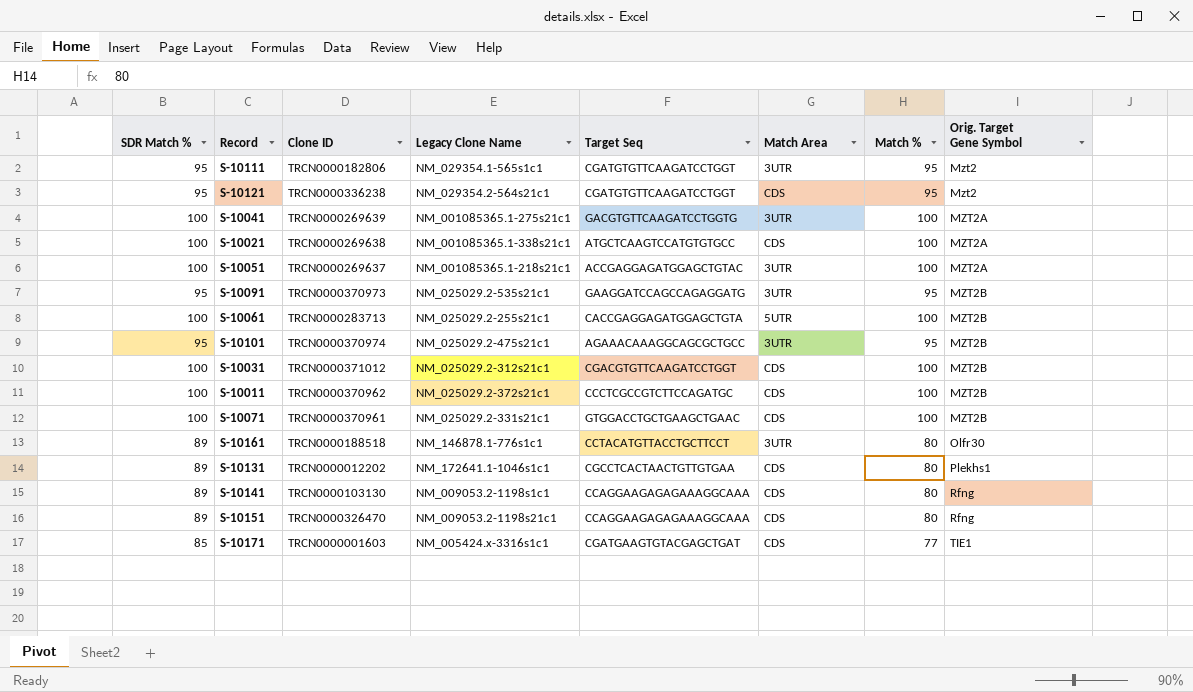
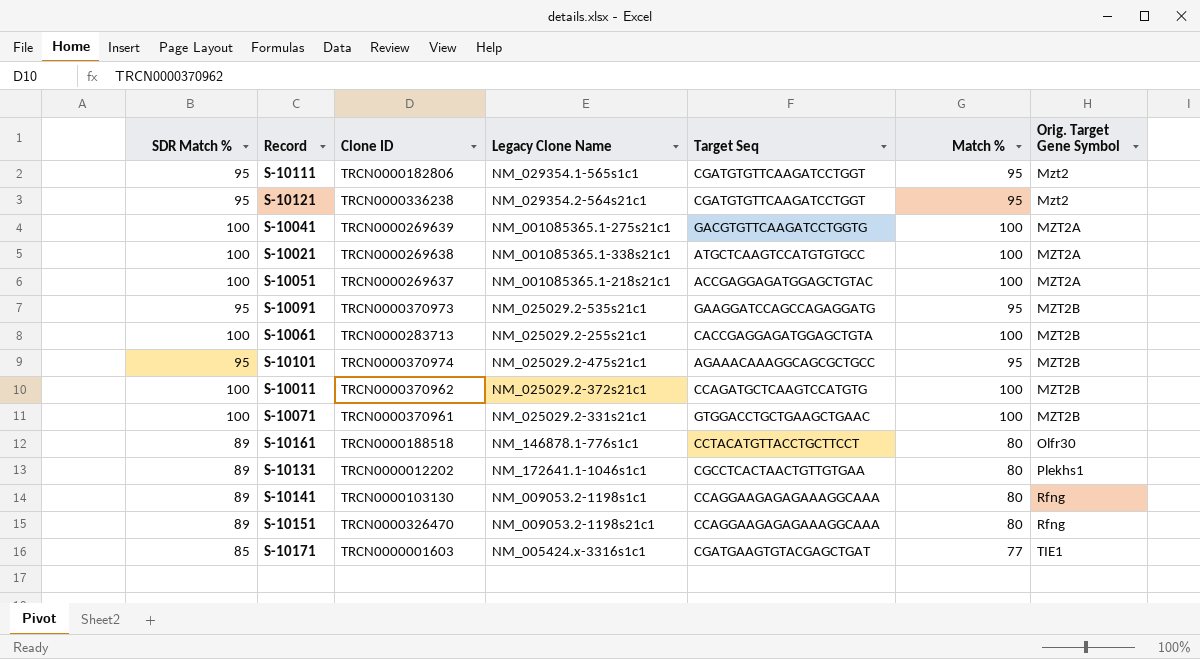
column Match Area | position: 6 -> none
row S-10031: 100 | TRCN0000371012 | NM_025029.2-312s21c1 | CGACGTGTTCAAGATCCTGGT | CDS | 100 | MZT2B -> none
S-10011 | Target Seq: CCCTCGCCGTCTTCCAGATGC -> CCAGATGCTCAAGTCCATGTG

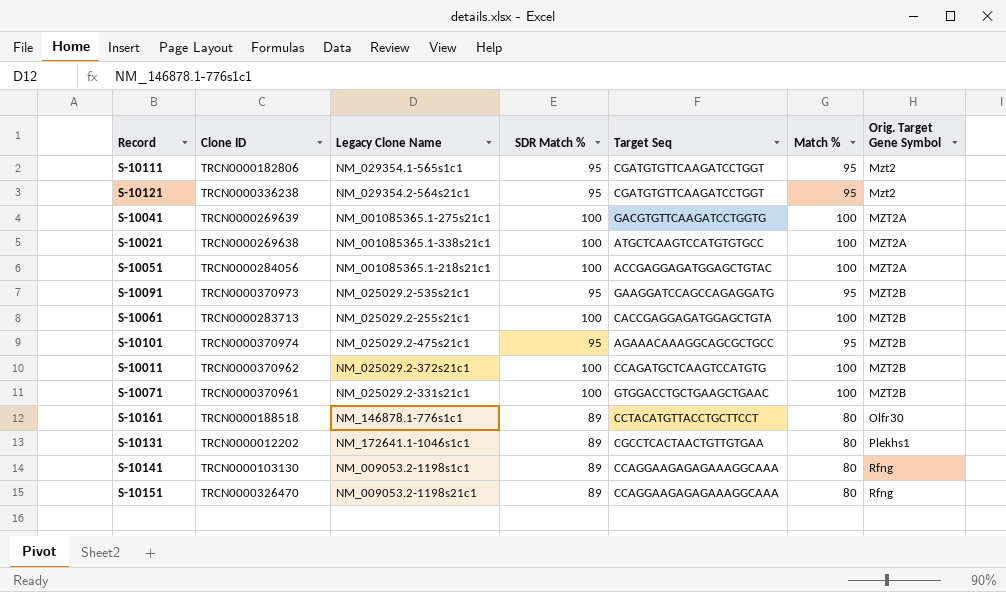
column SDR Match % | position: 1 -> 4
row S-10171: 85 | TRCN0000001603 | NM_005424.x-3316s1c1 | CGATGAAGTGTACGAGCTGAT | 77 | TIE1 -> none
S-10051 | Clone ID: TRCN0000269637 -> TRCN0000284056

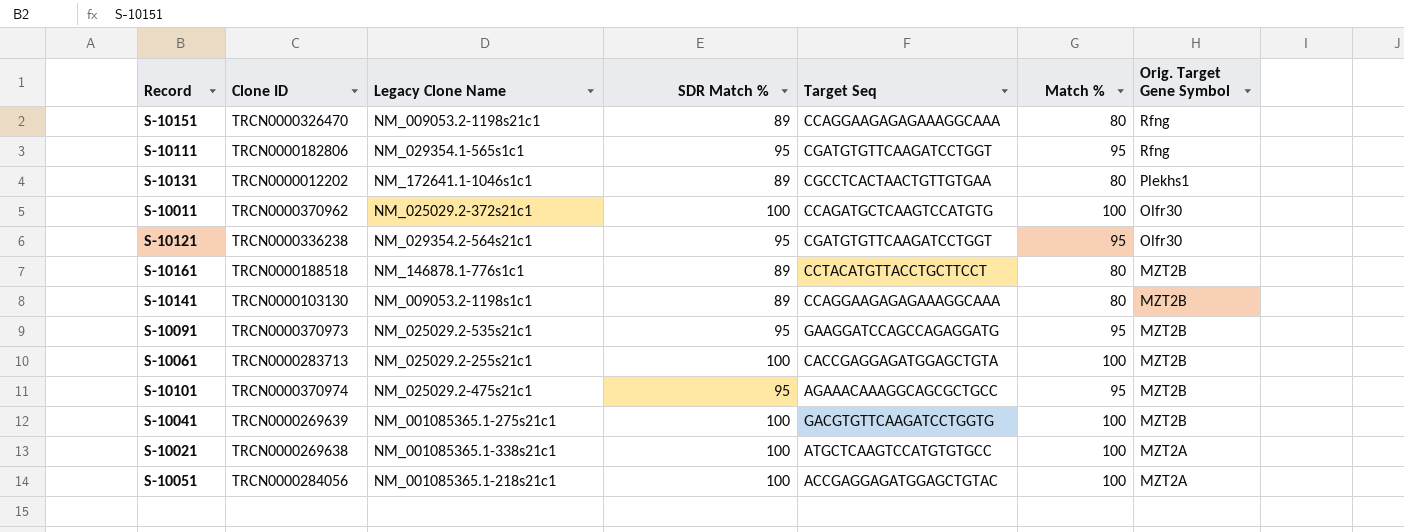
row order: Orig. Target Gene Symbol ascending -> Orig. Target Gene Symbol descending
row S-10071: TRCN0000370961 | NM_025029.2-331s21c1 | 100 | GTGGACCTGCTGAAGCTGAAC | 100 | MZT2B -> none
S-10111 | Orig. Target Gene Symbol: Mzt2 -> Rfng
S-10011 | Orig. Target Gene Symbol: MZT2B -> Olfr30
S-10121 | Orig. Target Gene Symbol: Mzt2 -> Olfr30
S-10161 | Orig. Target Gene Symbol: Olfr30 -> MZT2B
S-10141 | Orig. Target Gene Symbol: Rfng -> MZT2B
S-10041 | Orig. Target Gene Symbol: MZT2A -> MZT2B

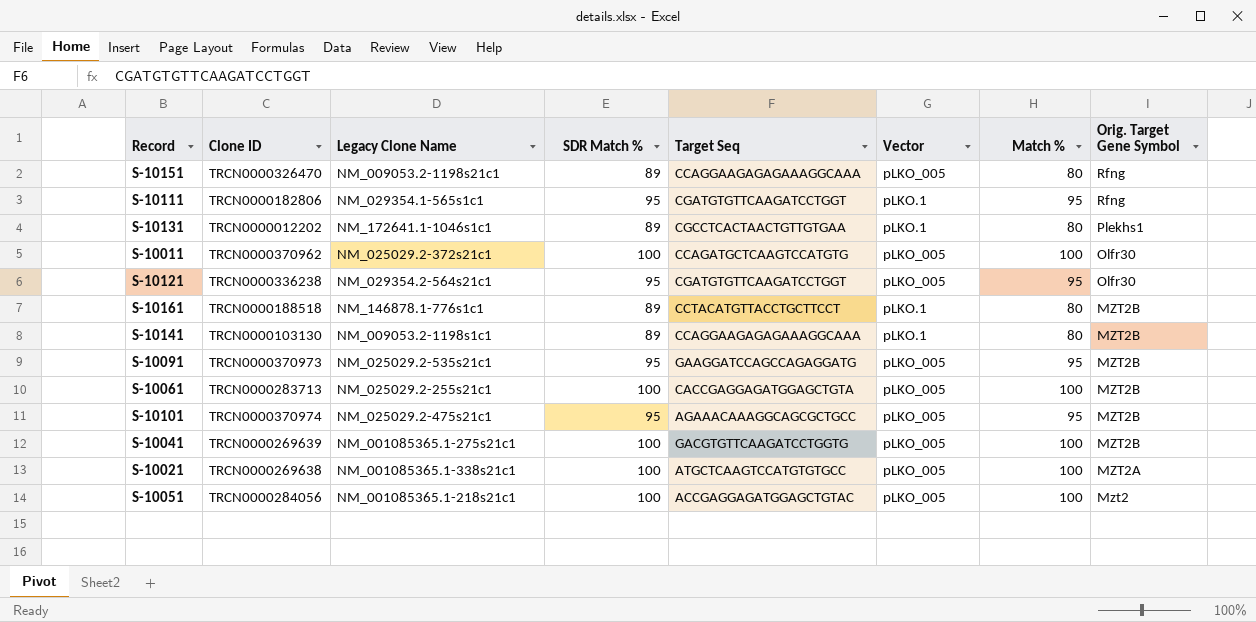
column Vector | position: none -> 6
S-10051 | Orig. Target Gene Symbol: MZT2A -> Mzt2

